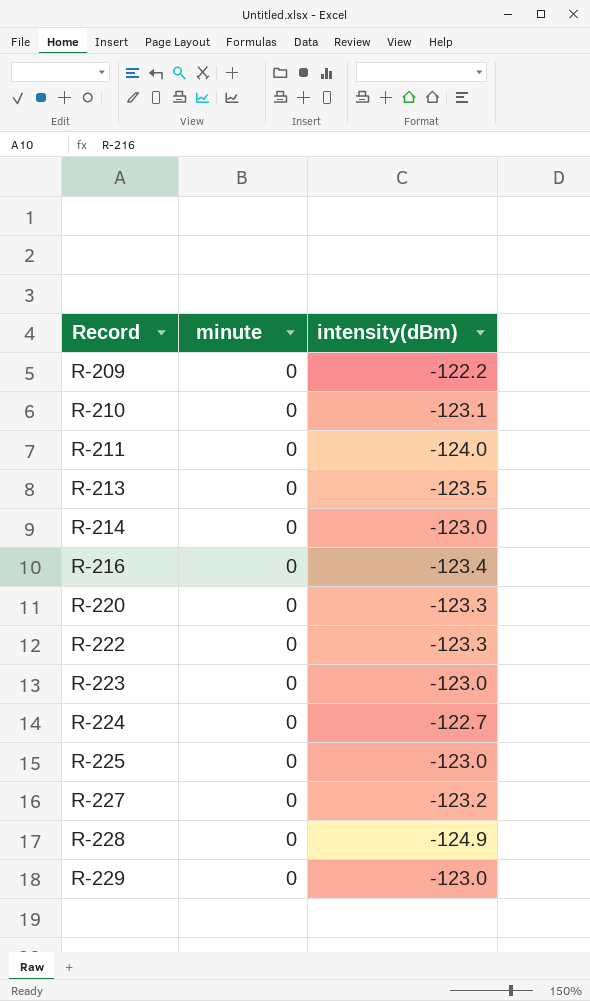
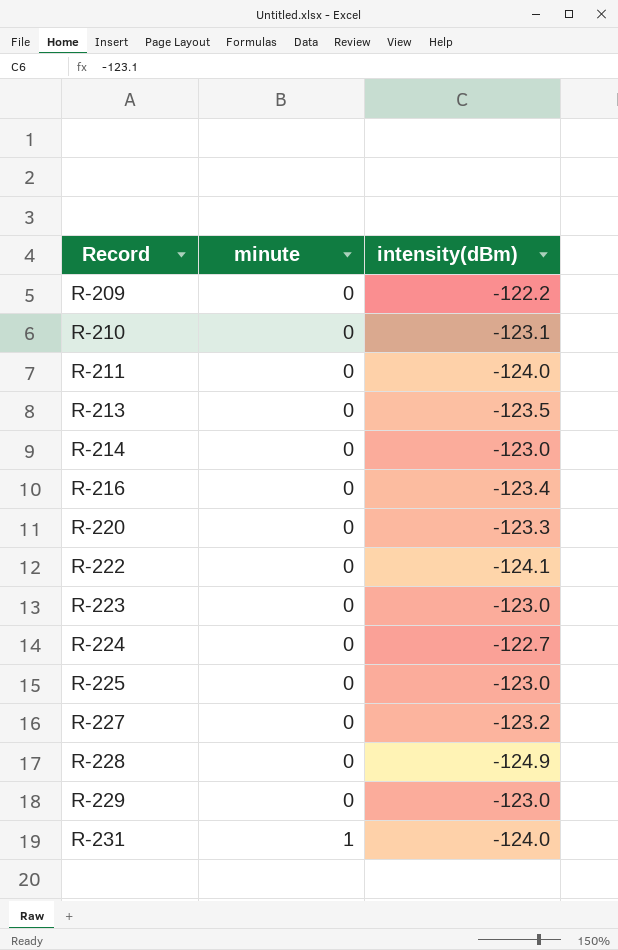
R-222 | intensity(dBm): -123.3 -> -124.1
row R-231: none -> 1 | -124.0

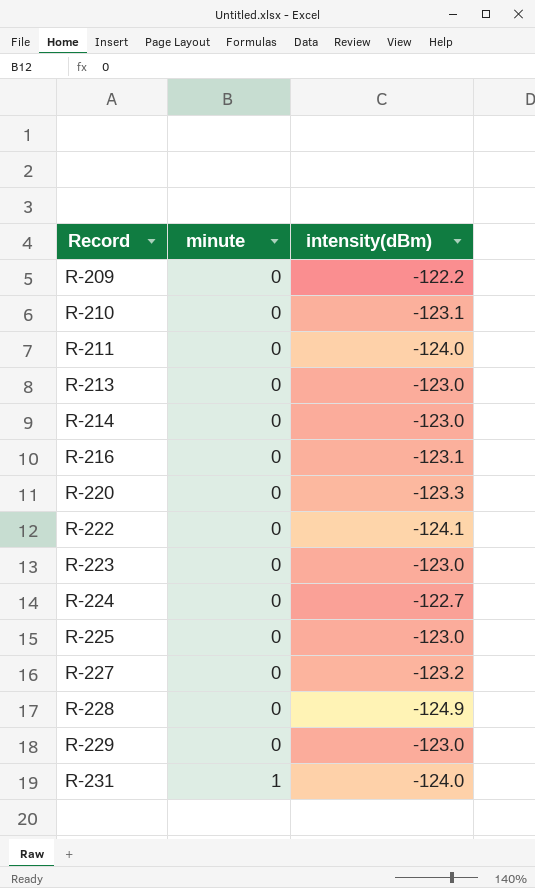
R-213 | intensity(dBm): -123.5 -> -123.0
R-216 | intensity(dBm): -123.4 -> -123.1

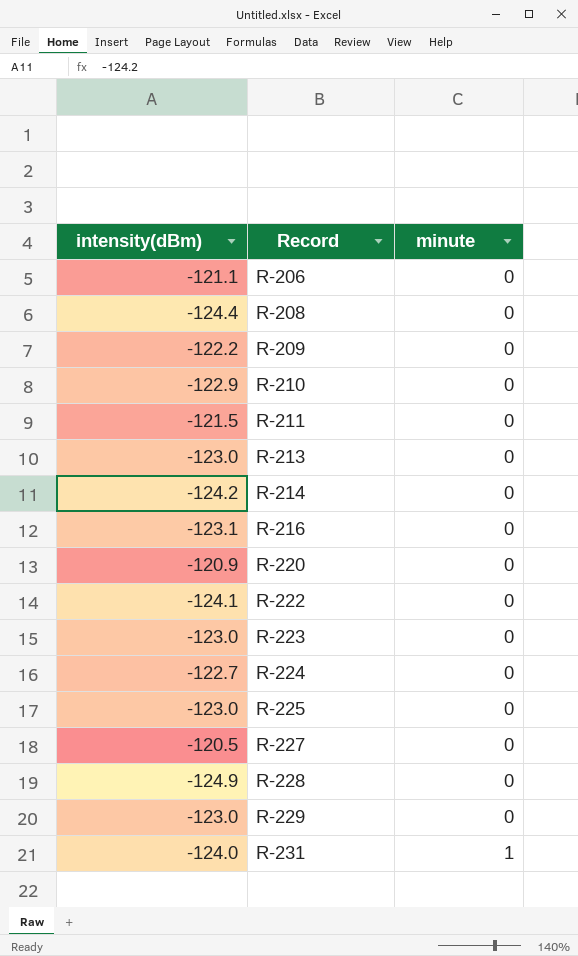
column intensity(dBm) | position: 3 -> 1
row R-206: none -> -121.1 | 0
row R-208: none -> -124.4 | 0
R-210 | intensity(dBm): -123.1 -> -122.9
R-211 | intensity(dBm): -124.0 -> -121.5
R-214 | intensity(dBm): -123.0 -> -124.2
R-220 | intensity(dBm): -123.3 -> -120.9
R-227 | intensity(dBm): -123.2 -> -120.5

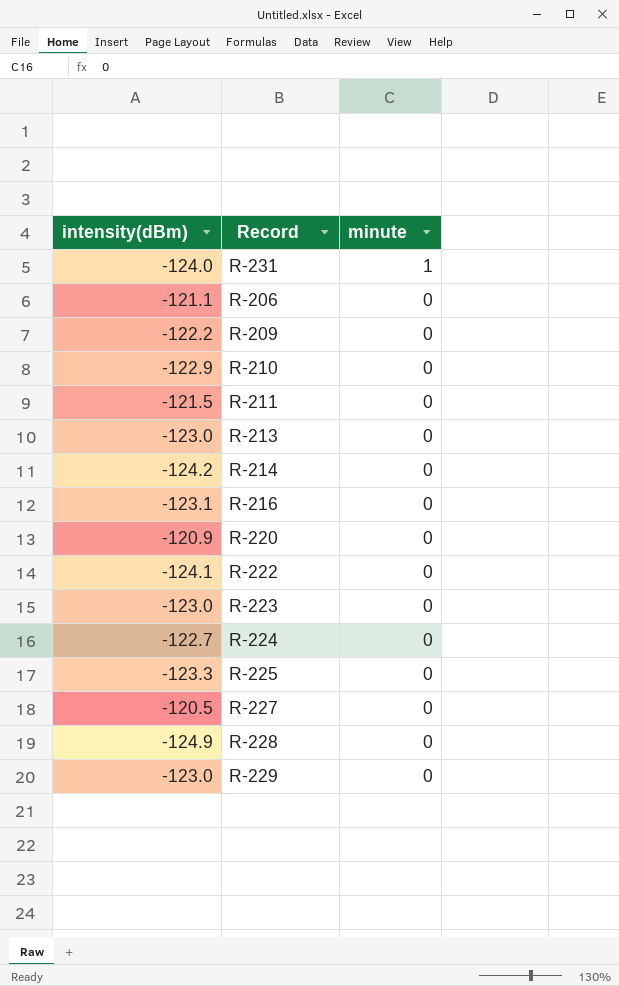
row order: Record ascending -> minute descending
row R-208: -124.4 | 0 -> none
R-225 | intensity(dBm): -123.0 -> -123.3

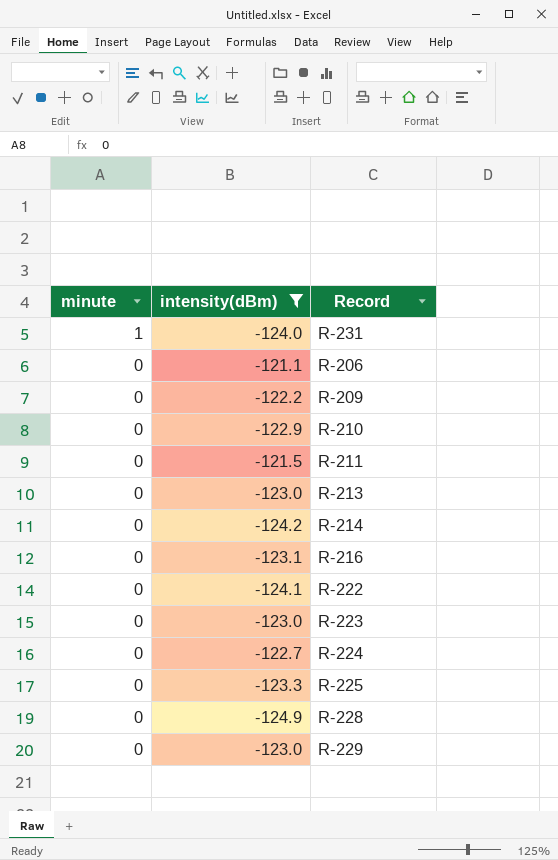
filter: none -> intensity(dBm) <= -121.1
column minute | position: 3 -> 1

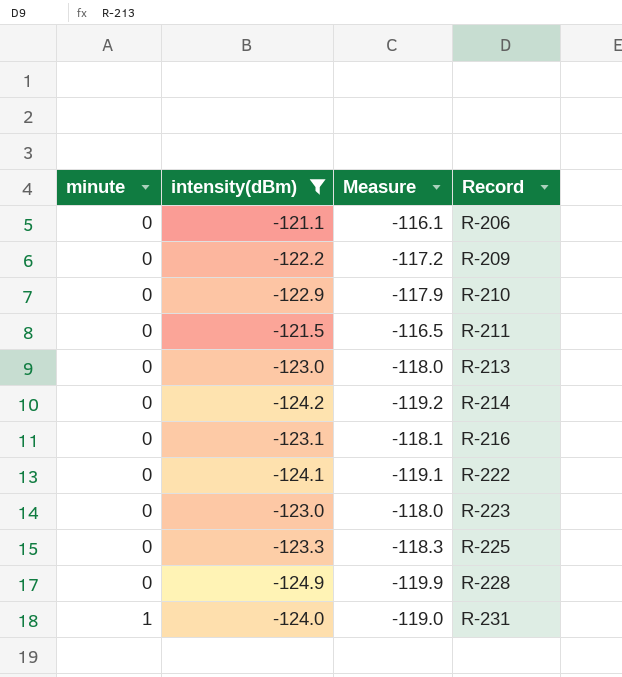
row order: minute descending -> minute ascending
column Measure | formula: none -> [intensity(dBm)] + 5
row R-224: 0 | -122.7 -> none
row R-229: 0 | -123.0 -> none

